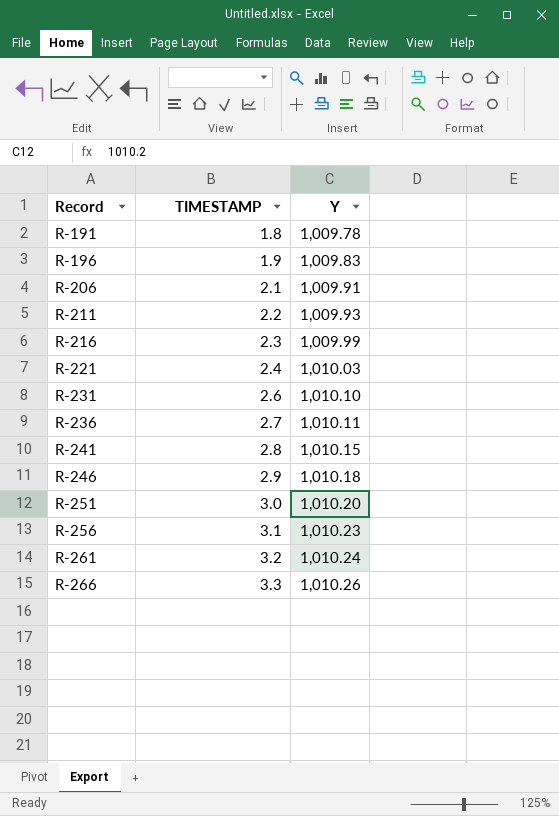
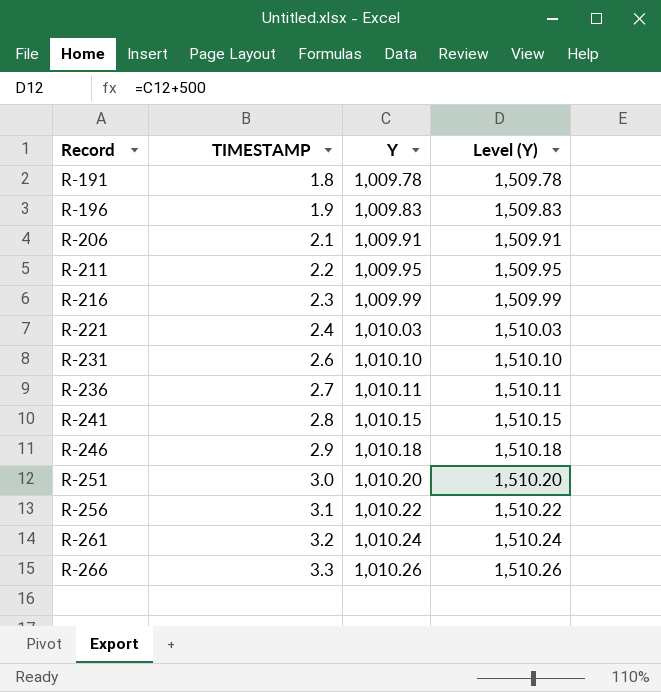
column Level (Y) | formula: none -> [Y] + 500
R-211 | Y: 1,009.93 -> 1,009.95
R-256 | Y: 1,010.23 -> 1,010.22

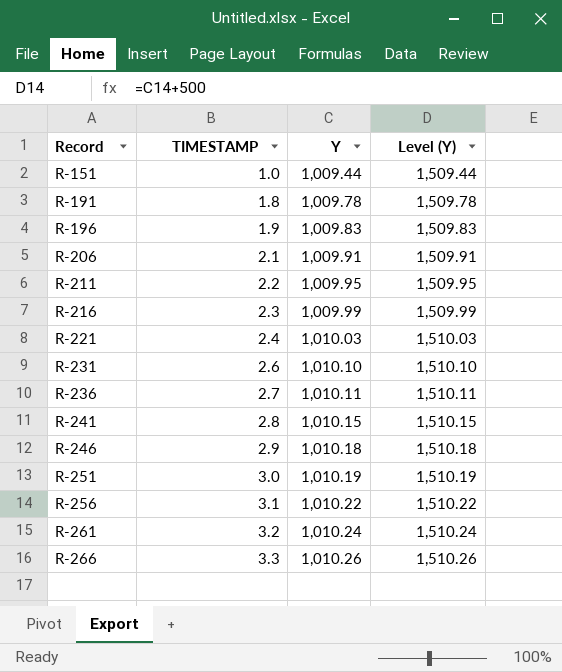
row R-151: none -> 1.0 | 1,009.44 | 1,509.44
R-251 | Y: 1,010.20 -> 1,010.19
R-251 | Level (Y): 1,510.20 -> 1,510.19

